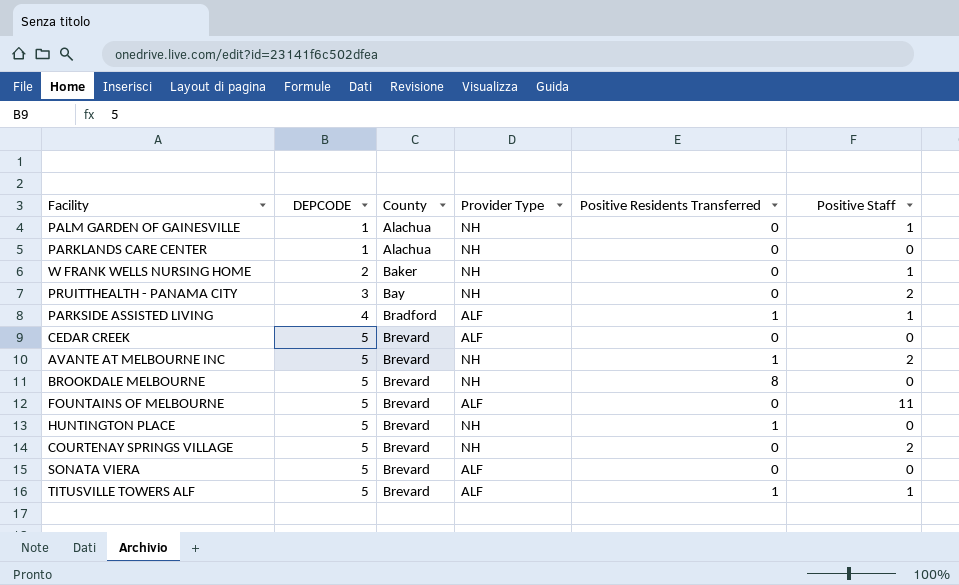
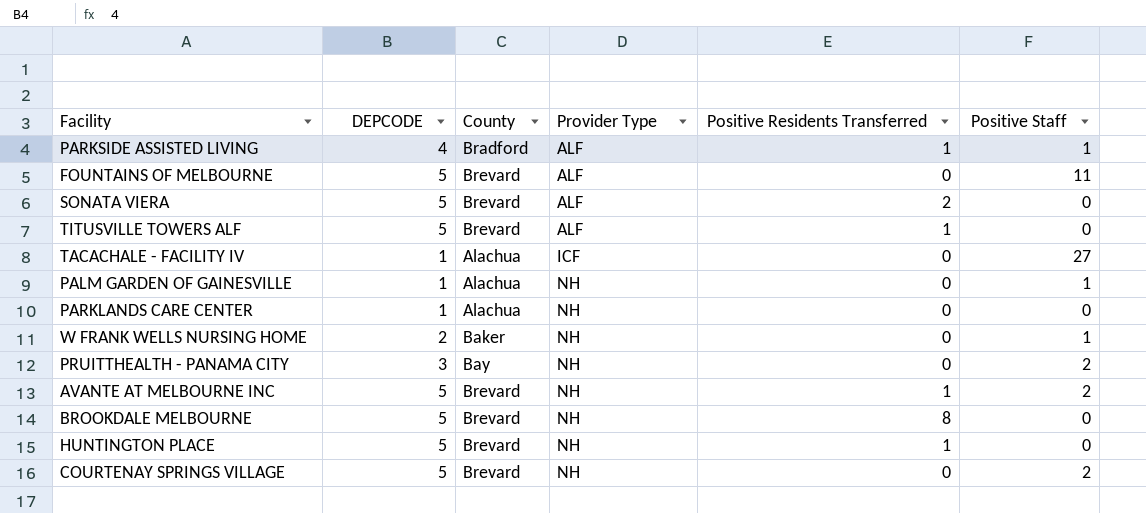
row order: DEPCODE ascending -> Provider Type ascending
row CEDAR CREEK: 5 | Brevard | ALF | 0 | 0 -> none
SONATA VIERA | Positive Residents Transferred: 0 -> 2
TITUSVILLE TOWERS ALF | Positive Staff: 1 -> 0
row TACACHALE - FACILITY IV: none -> 1 | Alachua | ICF | 0 | 27

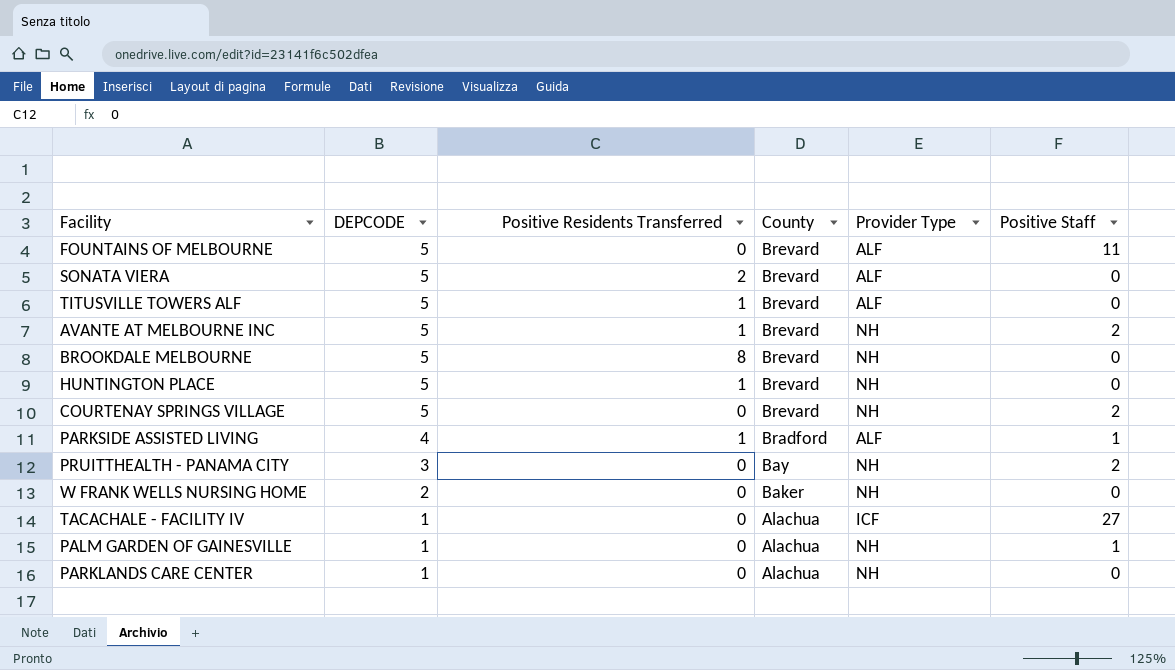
row order: Provider Type ascending -> DEPCODE descending
column Positive Residents Transferred | position: 5 -> 3
W FRANK WELLS NURSING HOME | Positive Staff: 1 -> 0

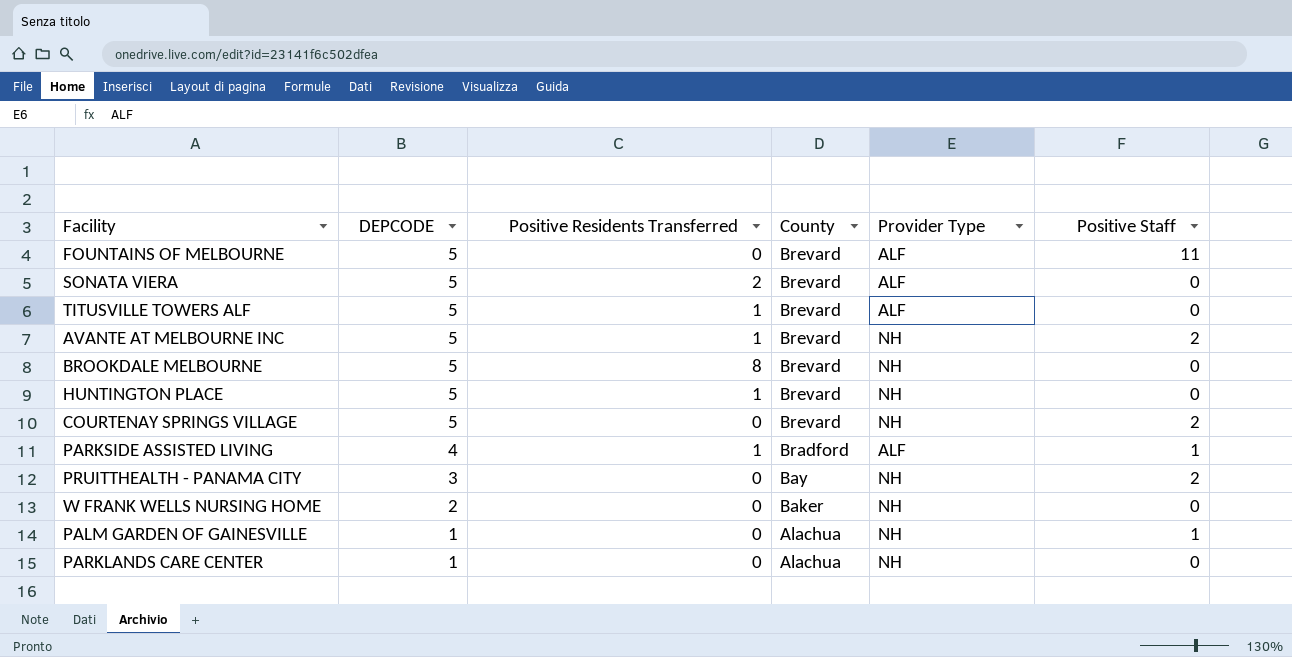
row TACACHALE - FACILITY IV: 1 | 0 | Alachua | ICF | 27 -> none

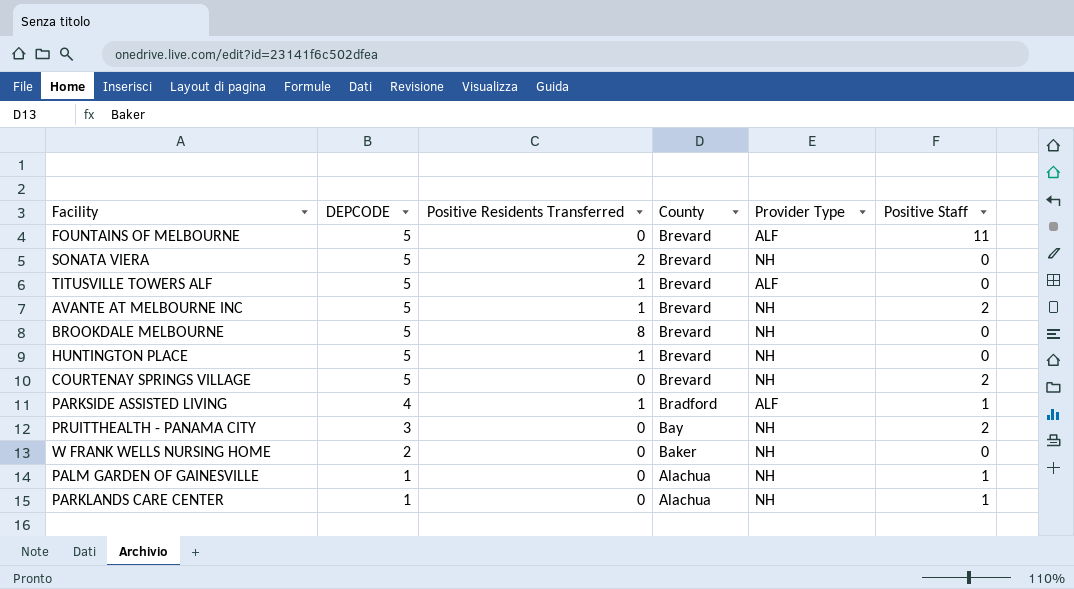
SONATA VIERA | Provider Type: ALF -> NH
PARKLANDS CARE CENTER | Positive Staff: 0 -> 1

